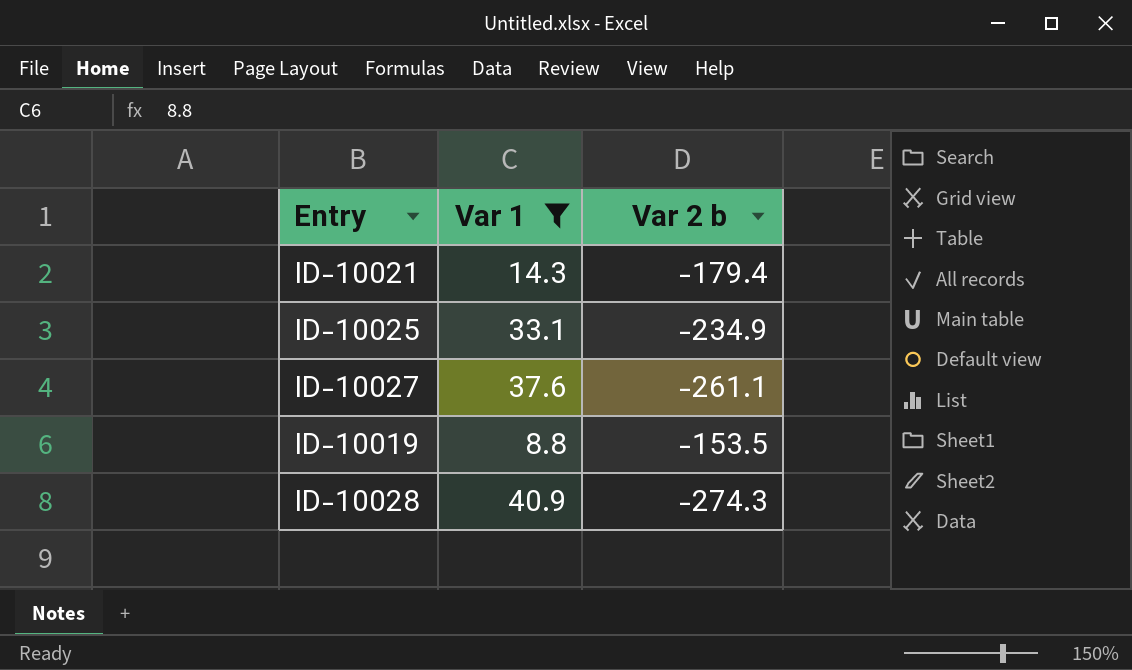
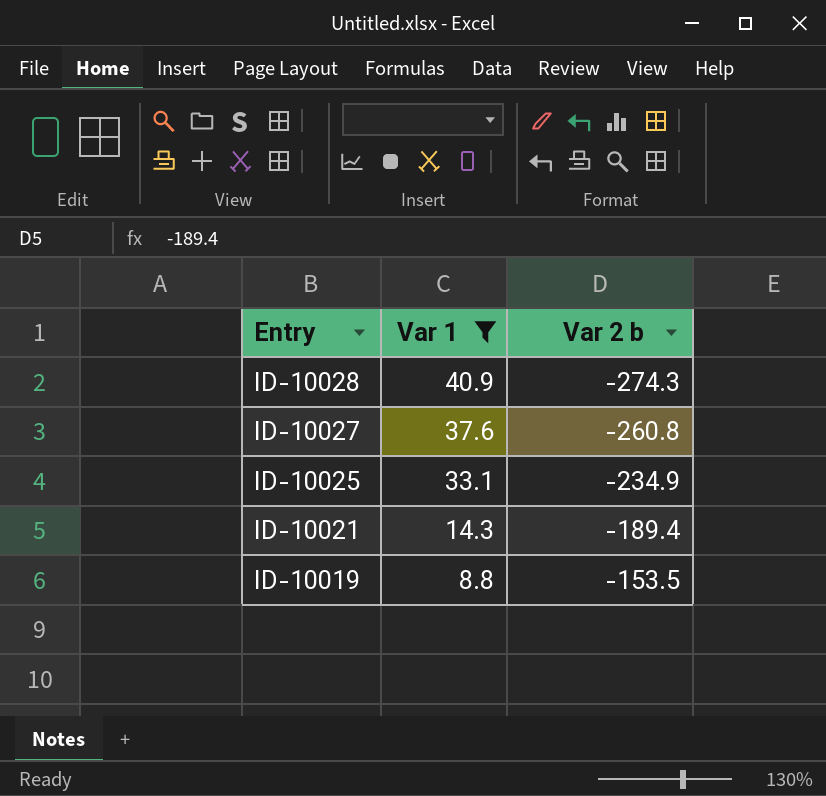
row order: none -> Entry descending
ID-10027 | Var 2 b: -261.1 -> -260.8
ID-10021 | Var 2 b: -179.4 -> -189.4

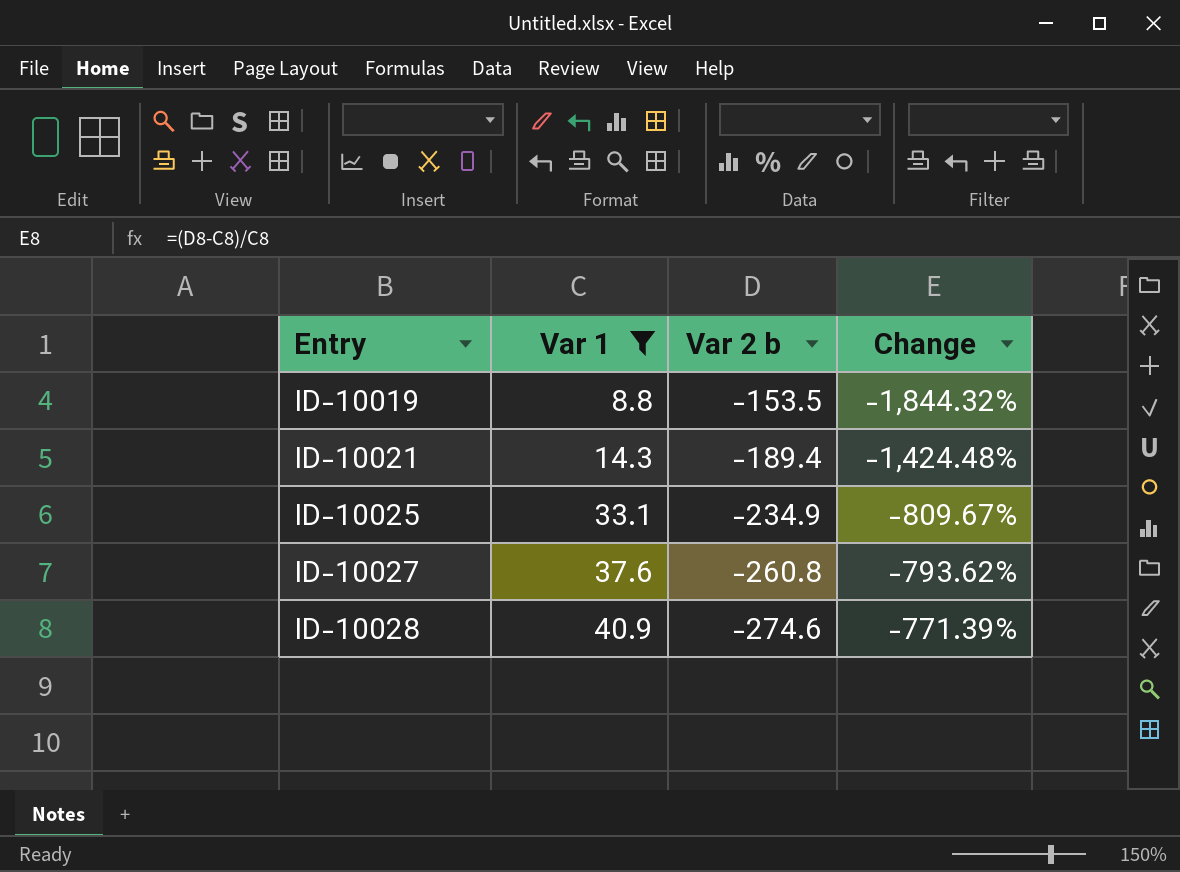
row order: Entry descending -> Entry ascending
column Change | formula: none -> ([Var 2 b] - [Var 1]) / [Var 1]
ID-10028 | Var 2 b: -274.3 -> -274.6

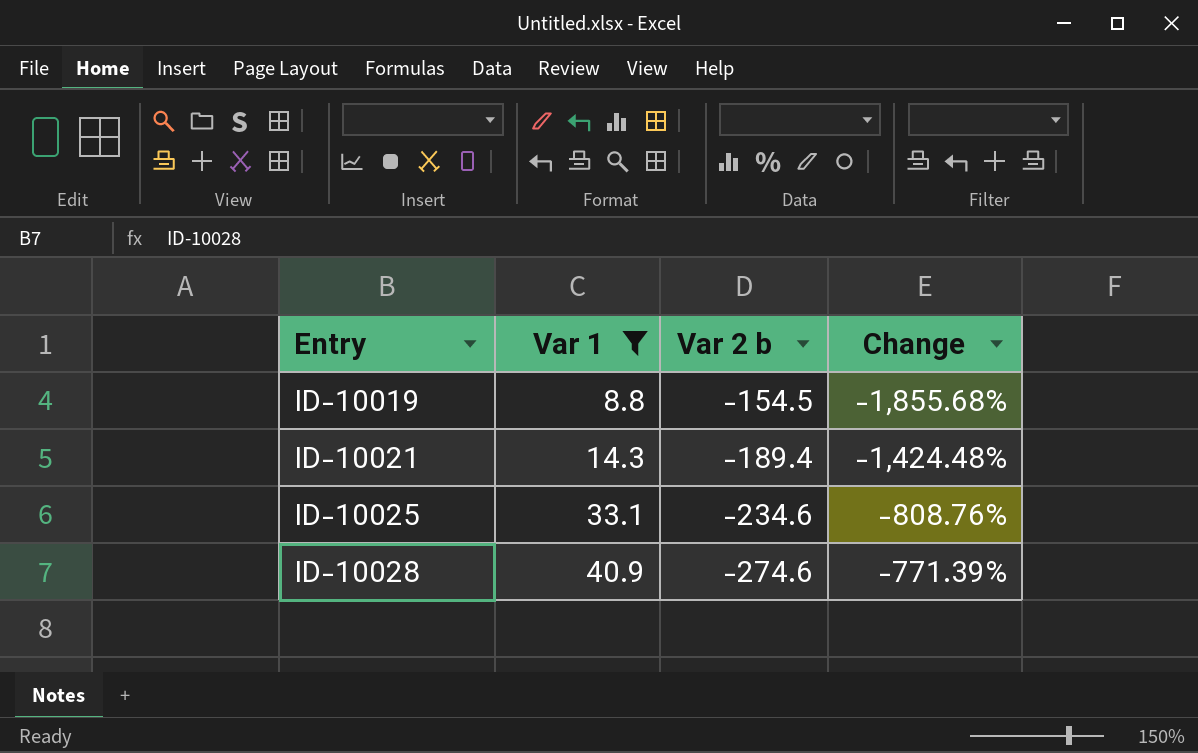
row ID-10027: 37.6 | -260.8 | -793.62% -> none
ID-10019 | Var 2 b: -153.5 -> -154.5
ID-10019 | Change: -1,844.32% -> -1,855.68%
ID-10025 | Var 2 b: -234.9 -> -234.6
ID-10025 | Change: -809.67% -> -808.76%

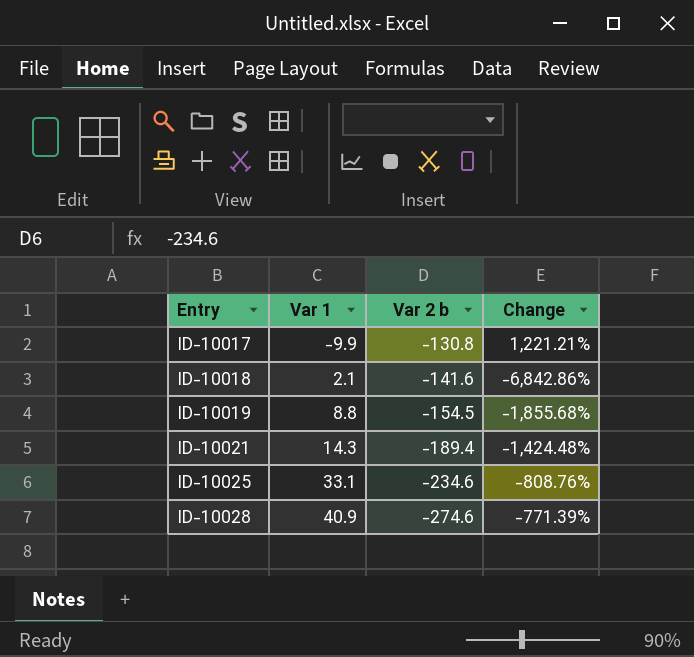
filter: Var 1 >= 8.8 -> none

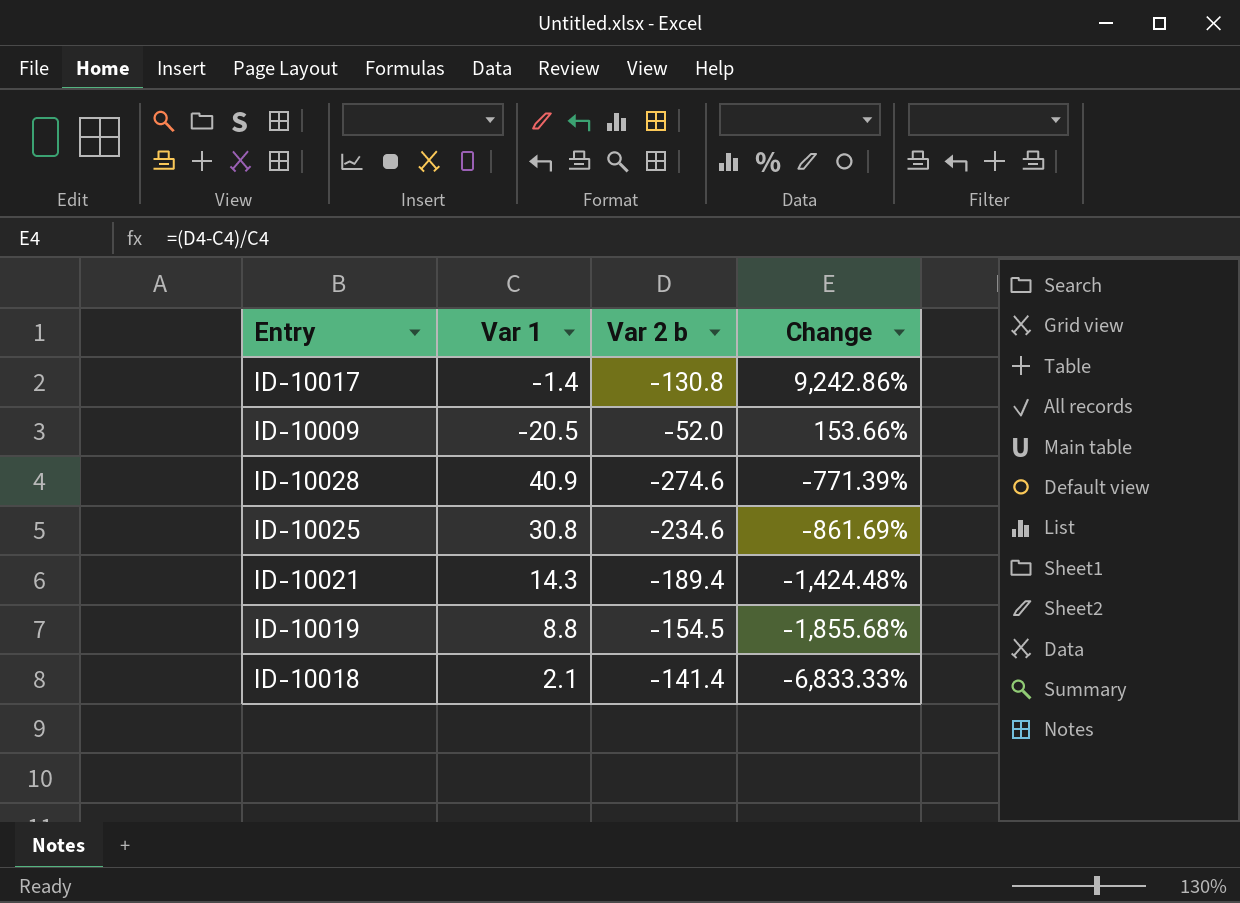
row order: Entry ascending -> Change descending
ID-10017 | Var 1: -9.9 -> -1.4
ID-10017 | Change: 1,221.21% -> 9,242.86%
row ID-10009: none -> -20.5 | -52.0 | 153.66%
ID-10025 | Var 1: 33.1 -> 30.8
ID-10025 | Change: -808.76% -> -861.69%
ID-10018 | Var 2 b: -141.6 -> -141.4
ID-10018 | Change: -6,842.86% -> -6,833.33%

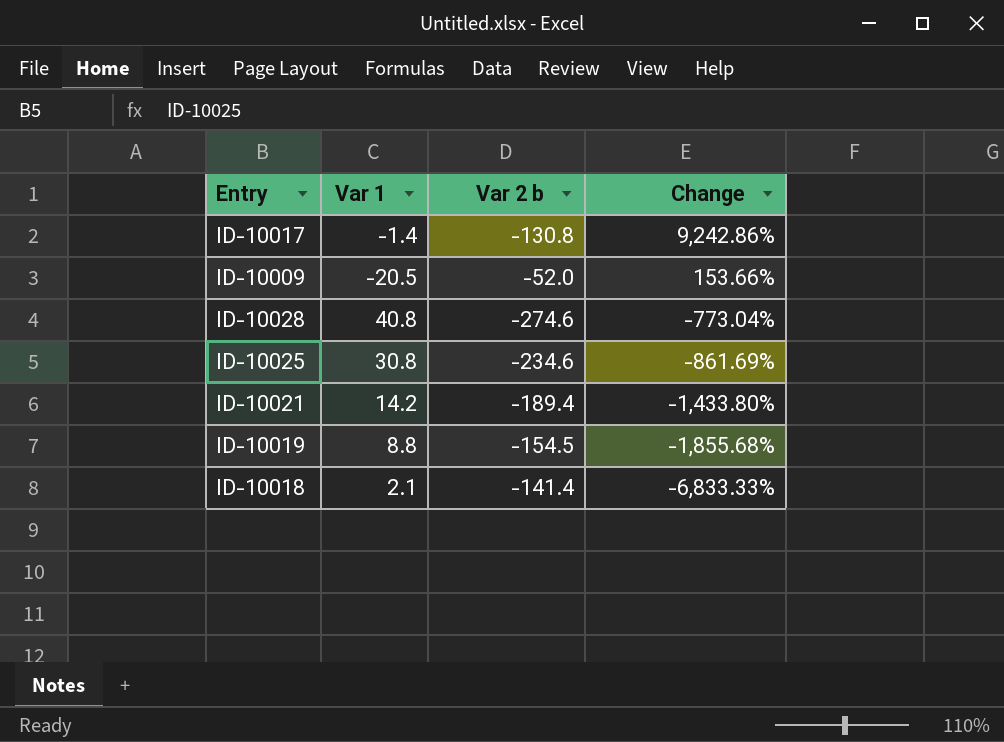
ID-10028 | Var 1: 40.9 -> 40.8
ID-10028 | Change: -771.39% -> -773.04%
ID-10021 | Var 1: 14.3 -> 14.2
ID-10021 | Change: -1,424.48% -> -1,433.80%

